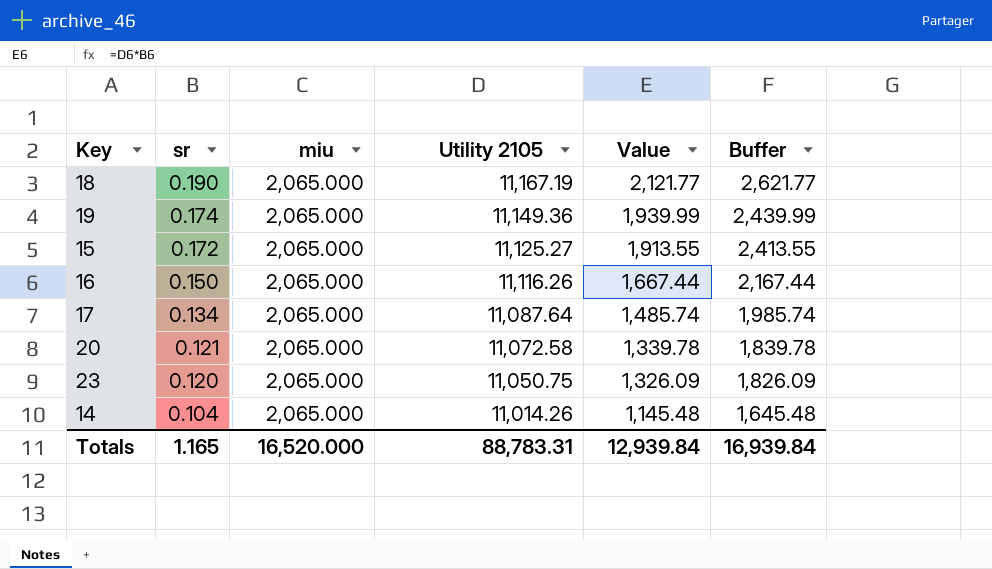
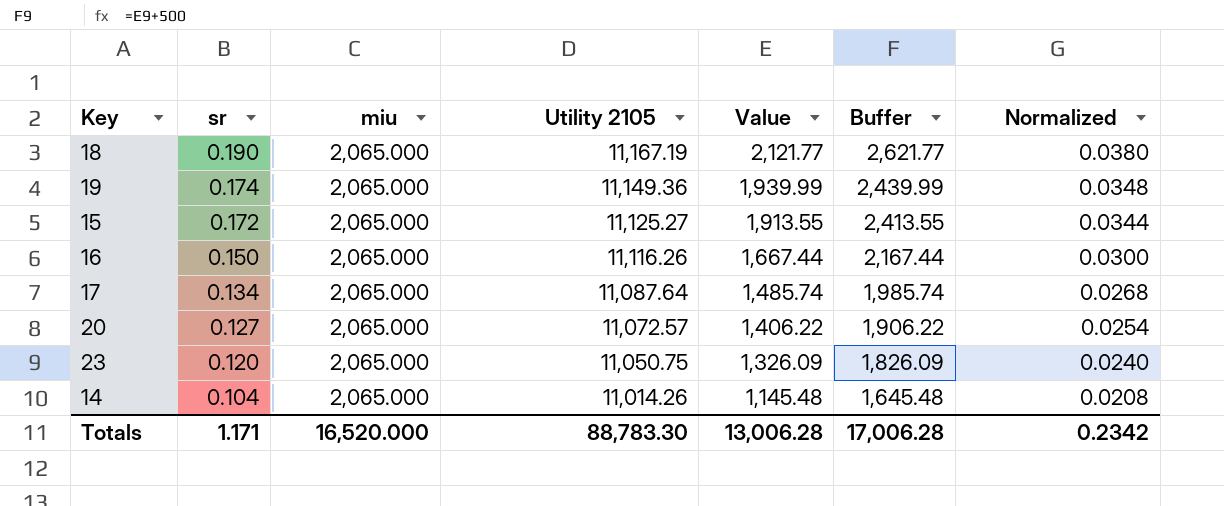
column Normalized | formula: none -> [sr] * 0.2
20 | sr: 0.121 -> 0.127
20 | Utility 2105: 11,072.58 -> 11,072.57
20 | Value: 1,339.78 -> 1,406.22
20 | Buffer: 1,839.78 -> 1,906.22
Totals | sr: 1.165 -> 1.171
Totals | Utility 2105: 88,783.31 -> 88,783.30
Totals | Value: 12,939.84 -> 13,006.28
Totals | Buffer: 16,939.84 -> 17,006.28

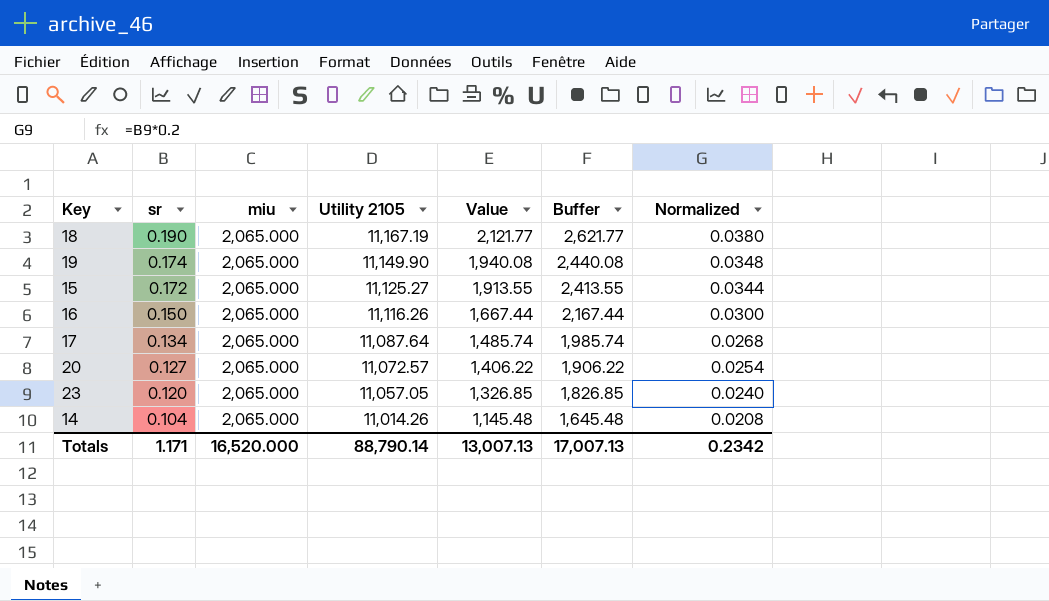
19 | Utility 2105: 11,149.36 -> 11,149.90
19 | Value: 1,939.99 -> 1,940.08
19 | Buffer: 2,439.99 -> 2,440.08
23 | Utility 2105: 11,050.75 -> 11,057.05
23 | Value: 1,326.09 -> 1,326.85
23 | Buffer: 1,826.09 -> 1,826.85
Totals | Utility 2105: 88,783.30 -> 88,790.14
Totals | Value: 13,006.28 -> 13,007.13
Totals | Buffer: 17,006.28 -> 17,007.13

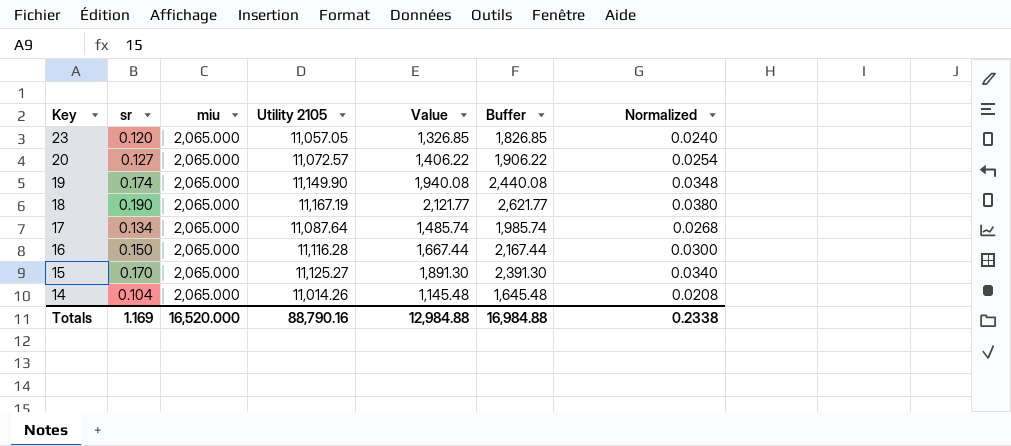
row order: sr descending -> Key descending
16 | Utility 2105: 11,116.26 -> 11,116.28
15 | sr: 0.172 -> 0.170
15 | Value: 1,913.55 -> 1,891.30
15 | Buffer: 2,413.55 -> 2,391.30
15 | Normalized: 0.0344 -> 0.0340
Totals | sr: 1.171 -> 1.169
Totals | Utility 2105: 88,790.14 -> 88,790.16
Totals | Value: 13,007.13 -> 12,984.88
Totals | Buffer: 17,007.13 -> 16,984.88
Totals | Normalized: 0.2342 -> 0.2338

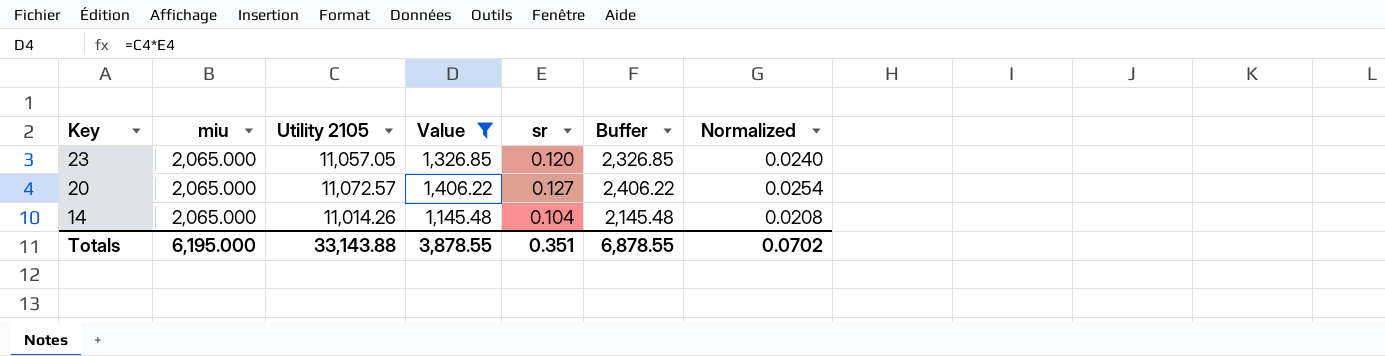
filter: none -> Value <= 1,406.22
column sr | position: 2 -> 5
column Buffer | formula: [Value] + 500 -> [Value] + 1000
Totals | miu: 16,520.000 -> 6,195.000
Totals | Utility 2105: 88,790.16 -> 33,143.88
Totals | Value: 12,984.88 -> 3,878.55
Totals | sr: 1.169 -> 0.351
Totals | Buffer: 16,984.88 -> 6,878.55
Totals | Normalized: 0.2338 -> 0.0702

